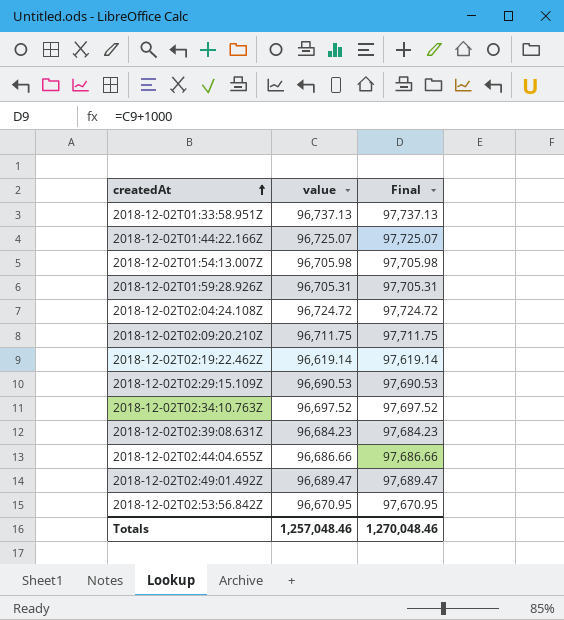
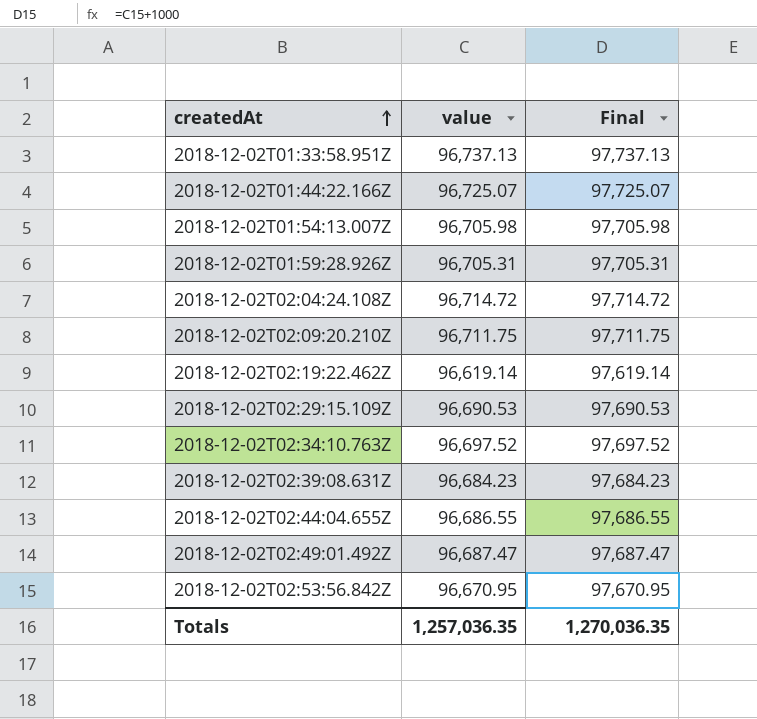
2018-12-02T02:04:24.108Z | value: 96,724.72 -> 96,714.72
2018-12-02T02:04:24.108Z | Final: 97,724.72 -> 97,714.72
2018-12-02T02:44:04.655Z | value: 96,686.66 -> 96,686.55
2018-12-02T02:44:04.655Z | Final: 97,686.66 -> 97,686.55
2018-12-02T02:49:01.492Z | value: 96,689.47 -> 96,687.47
2018-12-02T02:49:01.492Z | Final: 97,689.47 -> 97,687.47
Totals | value: 1,257,048.46 -> 1,257,036.35
Totals | Final: 1,270,048.46 -> 1,270,036.35

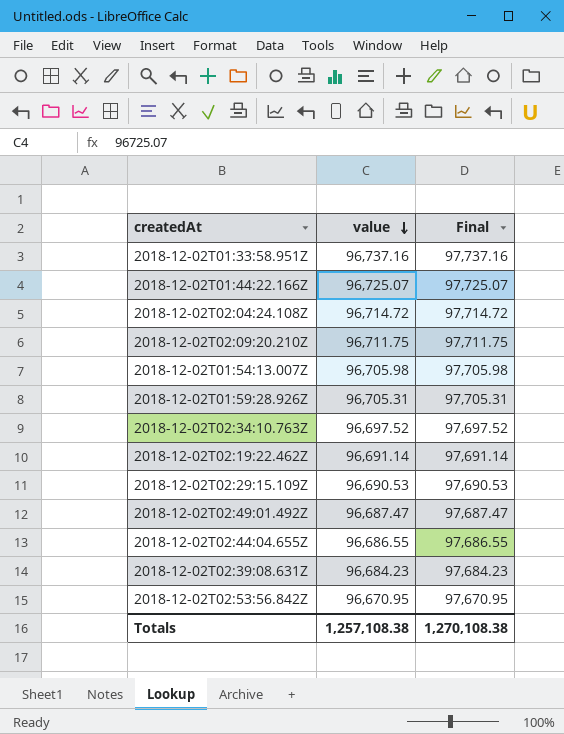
row order: createdAt ascending -> value descending
2018-12-02T01:33:58.951Z | value: 96,737.13 -> 96,737.16
2018-12-02T01:33:58.951Z | Final: 97,737.13 -> 97,737.16
2018-12-02T02:19:22.462Z | value: 96,619.14 -> 96,691.14
2018-12-02T02:19:22.462Z | Final: 97,619.14 -> 97,691.14
Totals | value: 1,257,036.35 -> 1,257,108.38
Totals | Final: 1,270,036.35 -> 1,270,108.38

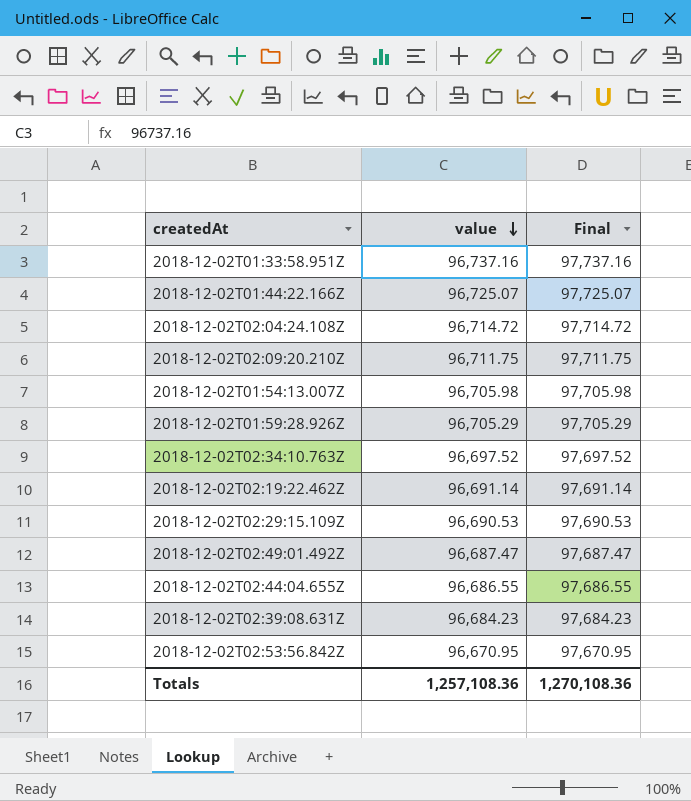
2018-12-02T01:59:28.926Z | value: 96,705.31 -> 96,705.29
2018-12-02T01:59:28.926Z | Final: 97,705.31 -> 97,705.29
Totals | value: 1,257,108.38 -> 1,257,108.36
Totals | Final: 1,270,108.38 -> 1,270,108.36

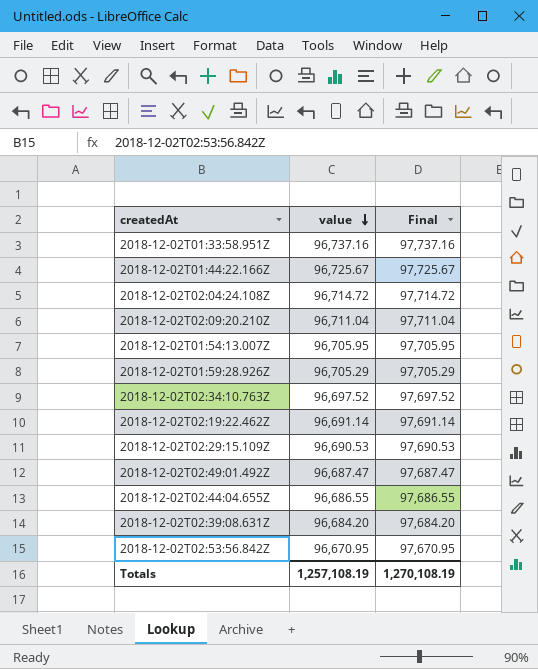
2018-12-02T01:44:22.166Z | value: 96,725.07 -> 96,725.67
2018-12-02T01:44:22.166Z | Final: 97,725.07 -> 97,725.67
2018-12-02T02:09:20.210Z | value: 96,711.75 -> 96,711.04
2018-12-02T02:09:20.210Z | Final: 97,711.75 -> 97,711.04
2018-12-02T01:54:13.007Z | value: 96,705.98 -> 96,705.95
2018-12-02T01:54:13.007Z | Final: 97,705.98 -> 97,705.95
2018-12-02T02:39:08.631Z | value: 96,684.23 -> 96,684.20
2018-12-02T02:39:08.631Z | Final: 97,684.23 -> 97,684.20
Totals | value: 1,257,108.36 -> 1,257,108.19
Totals | Final: 1,270,108.36 -> 1,270,108.19

